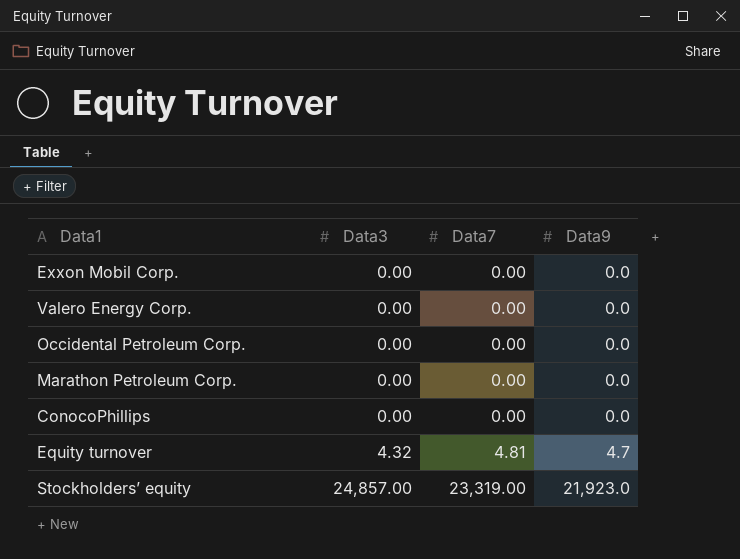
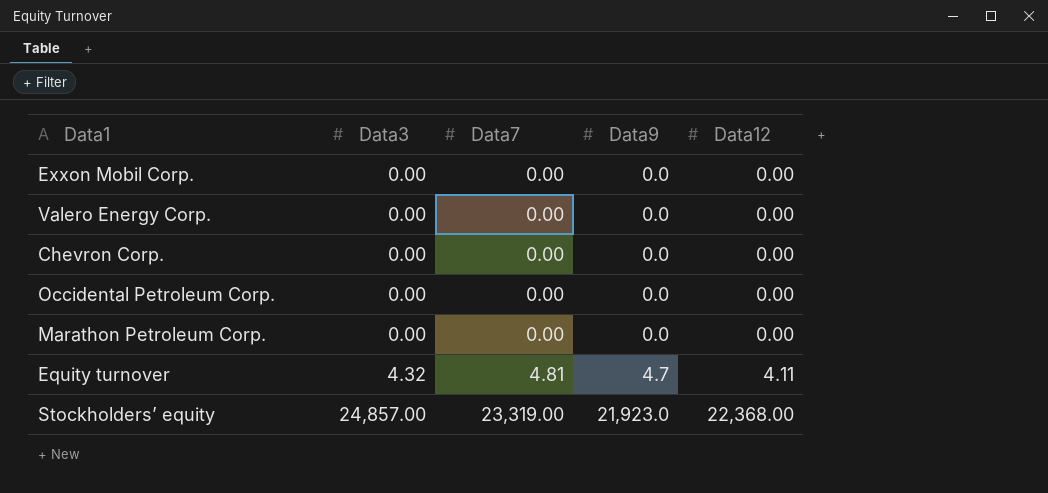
column Data12 | position: none -> 5
row ConocoPhillips: 0.00 | 0.00 | 0.0 -> none
row Chevron Corp.: none -> 0.00 | 0.00 | 0.0 | 0.00

